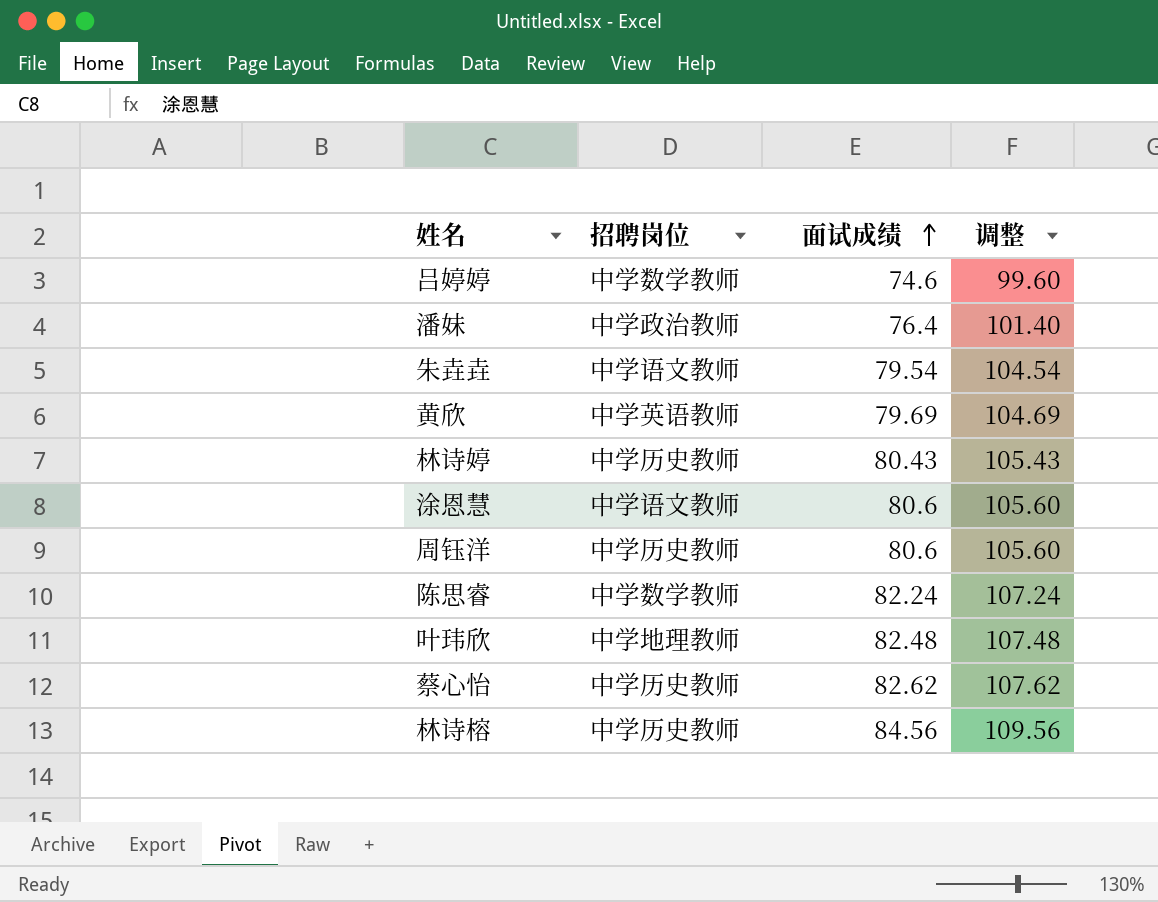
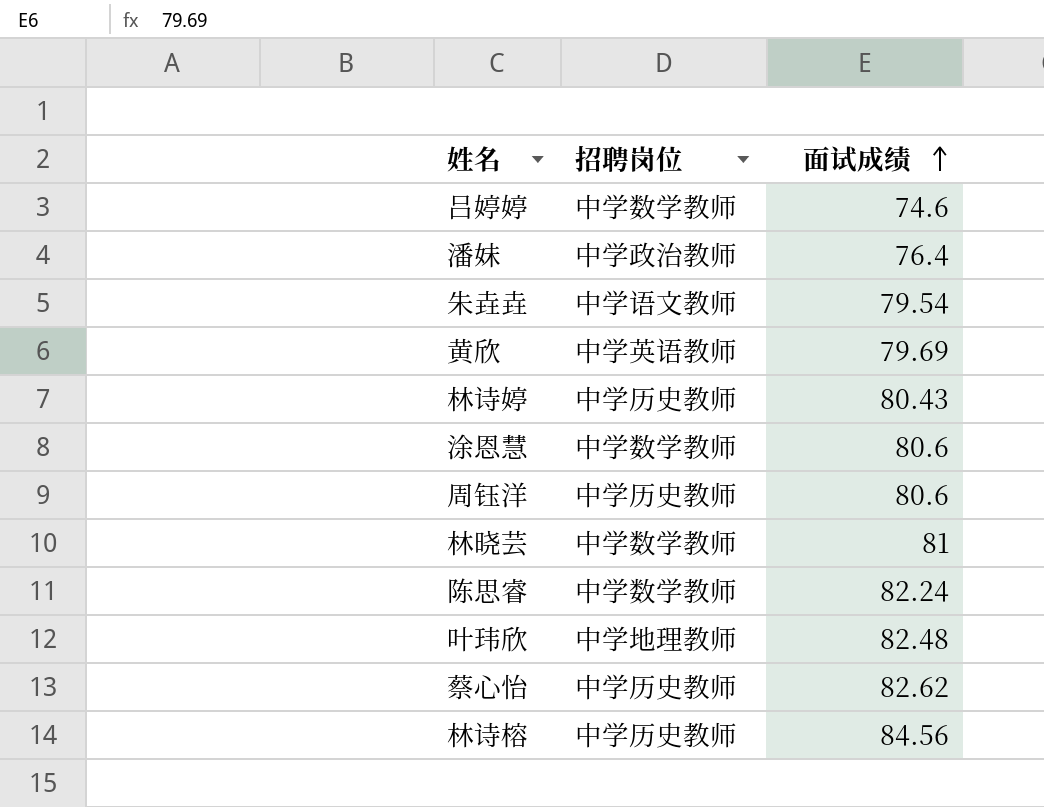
column 调整 | formula: [面试成绩] + 25 -> none
涂恩慧 | 招聘岗位: 中学语文教师 -> 中学数学教师
row 林晓芸: none -> 中学数学教师 | 81

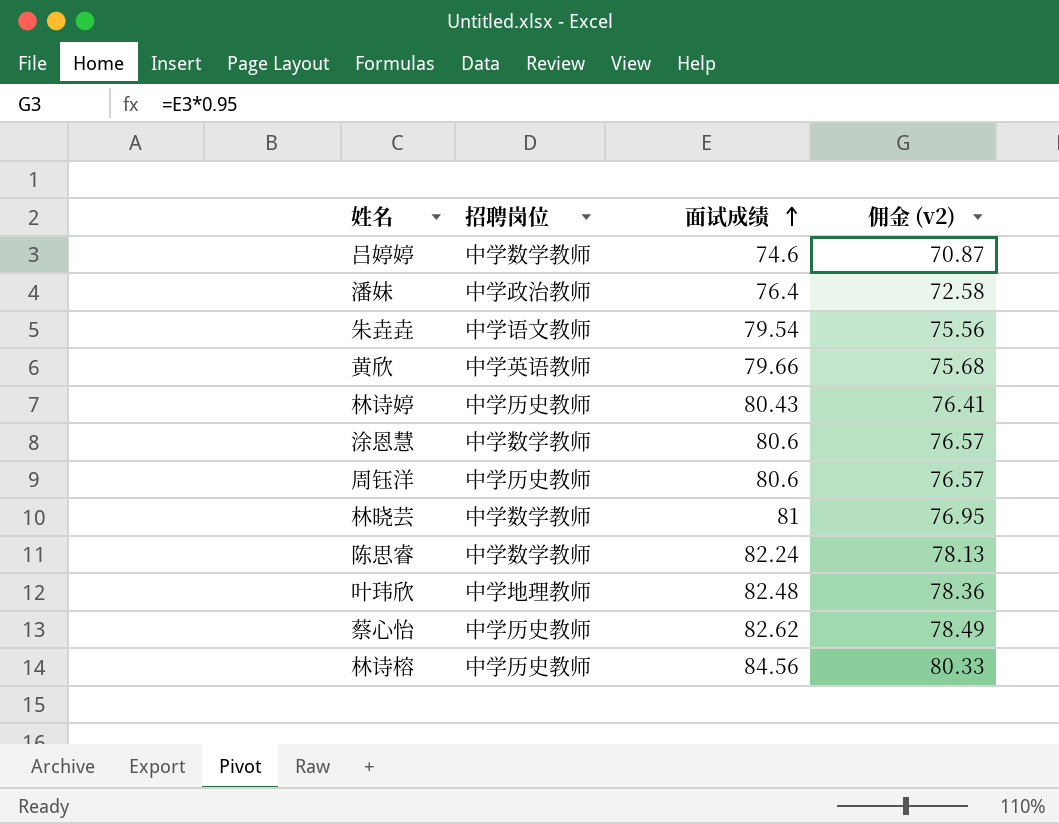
column 佣金 (v2) | formula: none -> [面试成绩] * 0.95
黄欣 | 面试成绩: 79.69 -> 79.66

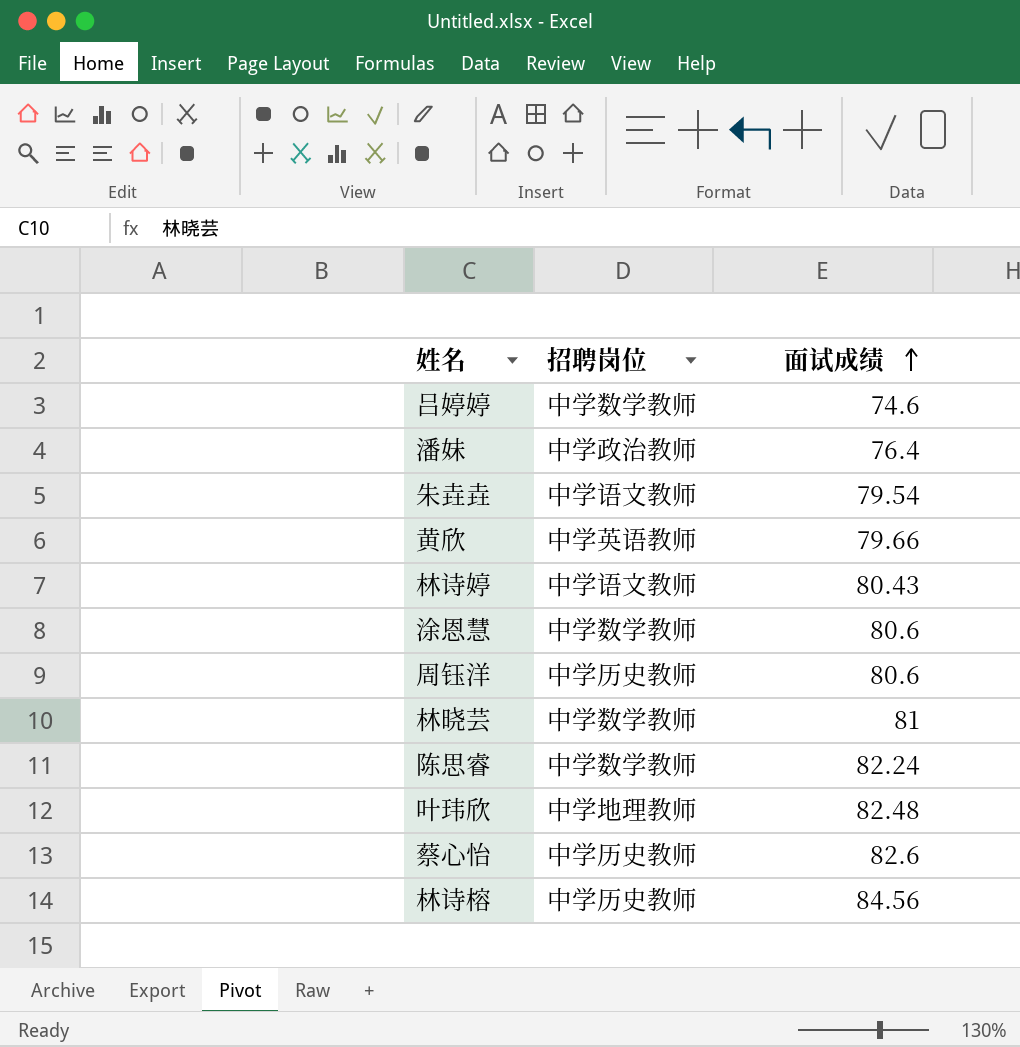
column 佣金 (v2) | formula: [面试成绩] * 0.95 -> none
林诗婷 | 招聘岗位: 中学历史教师 -> 中学语文教师
蔡心怡 | 面试成绩: 82.62 -> 82.6

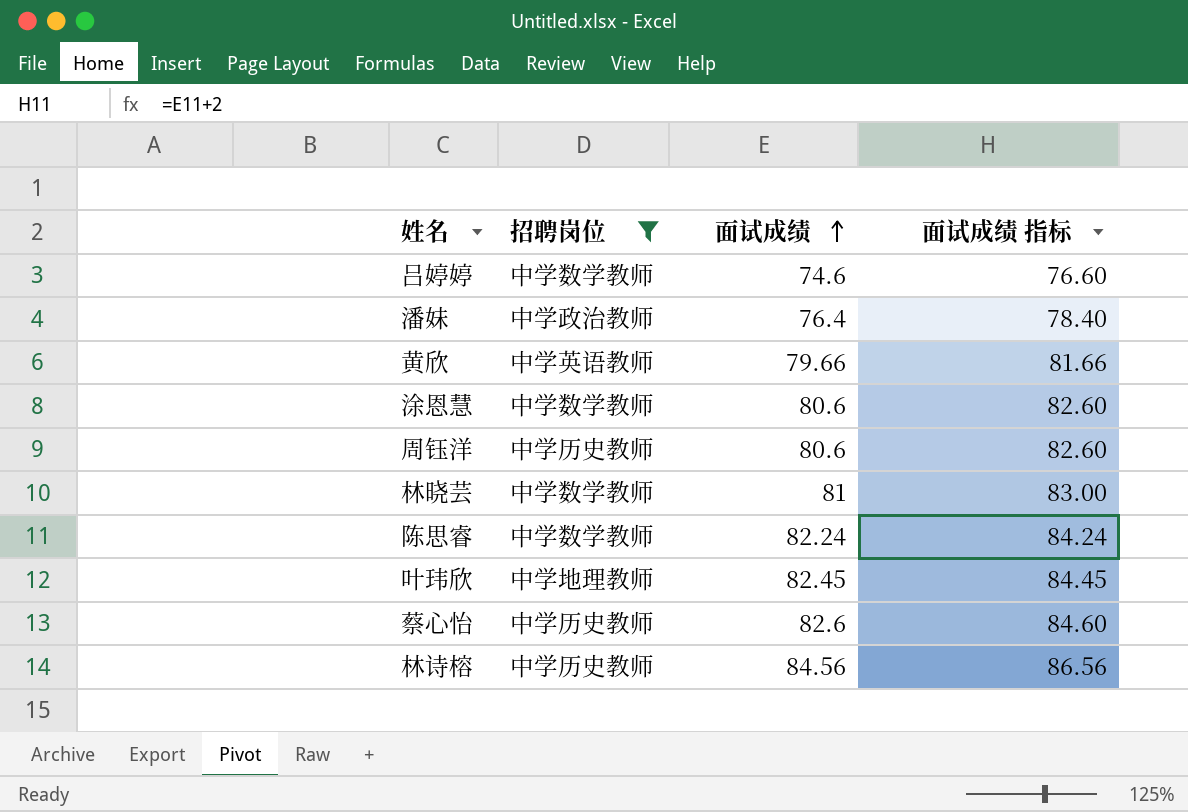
filter: none -> 招聘岗位 != 中学语文教师
column 面试成绩 指标 | formula: none -> [面试成绩] + 2
叶玮欣 | 面试成绩: 82.48 -> 82.45

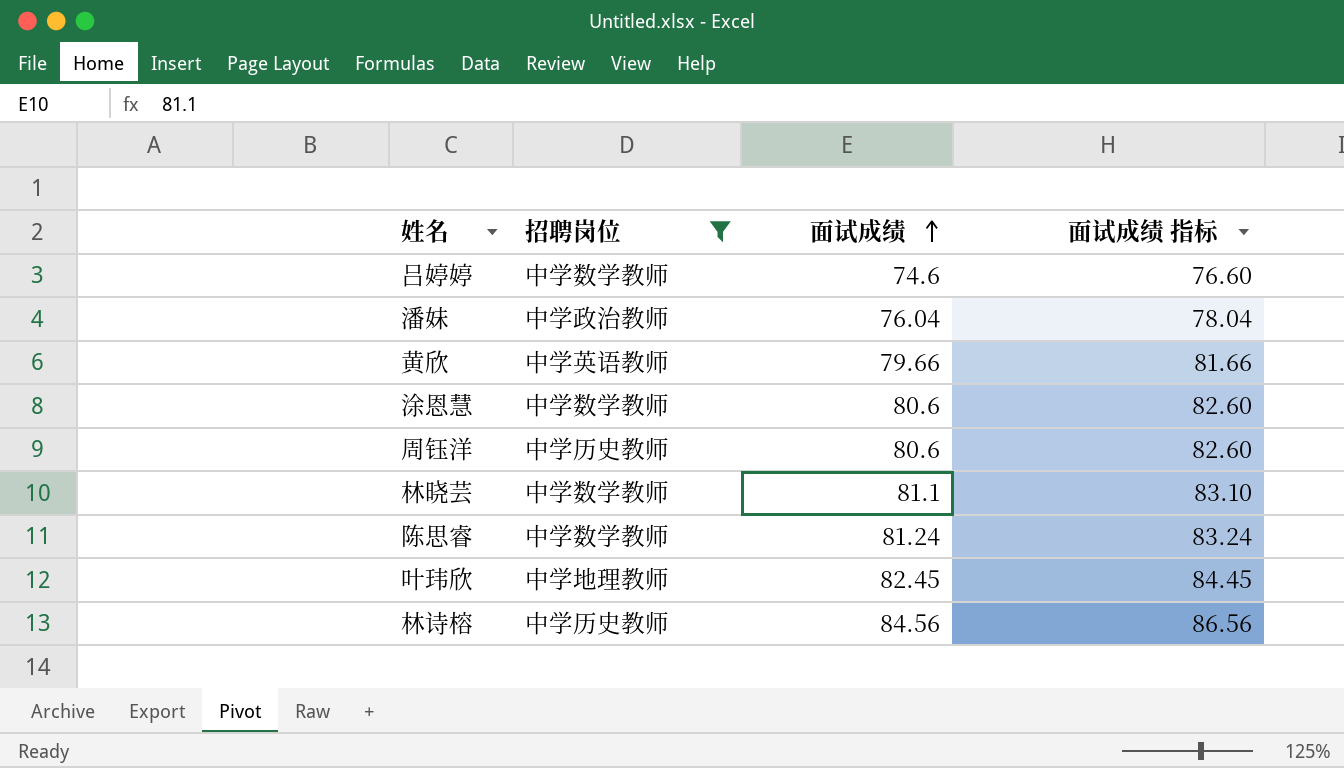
row 蔡心怡: 中学历史教师 | 82.6 | 84.60 -> none
潘妹 | 面试成绩: 76.4 -> 76.04
潘妹 | 面试成绩 指标: 78.40 -> 78.04
林晓芸 | 面试成绩: 81 -> 81.1
林晓芸 | 面试成绩 指标: 83.00 -> 83.10
陈思睿 | 面试成绩: 82.24 -> 81.24
陈思睿 | 面试成绩 指标: 84.24 -> 83.24

